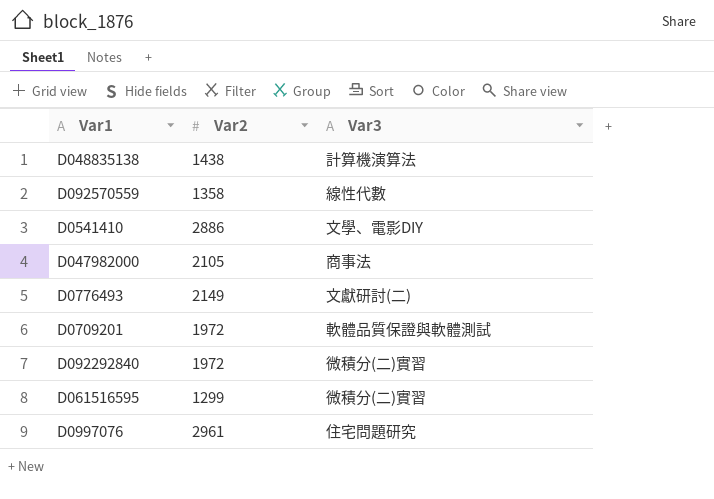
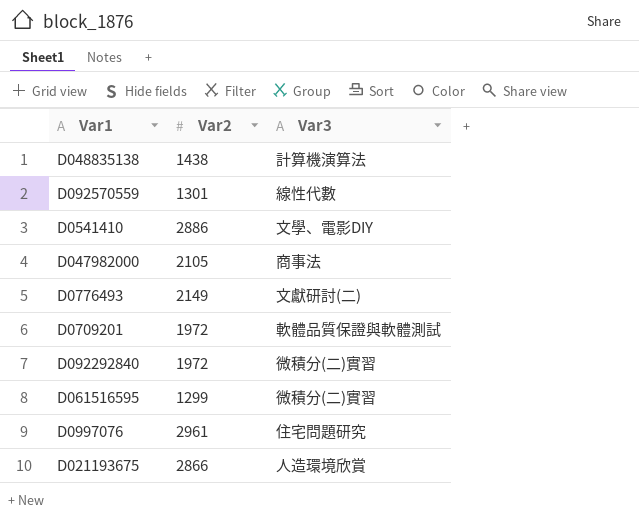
D092570559 | Var2: 1358 -> 1301
row D021193675: none -> 2866 | 人造環境欣賞

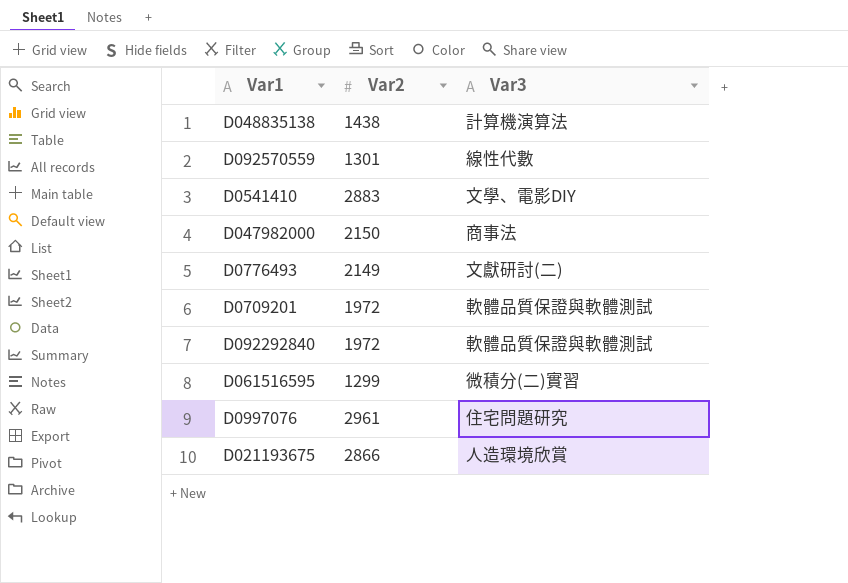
D0541410 | Var2: 2886 -> 2883
D047982000 | Var2: 2105 -> 2150
D092292840 | Var3: 微積分(二)實習 -> 軟體品質保證與軟體測試

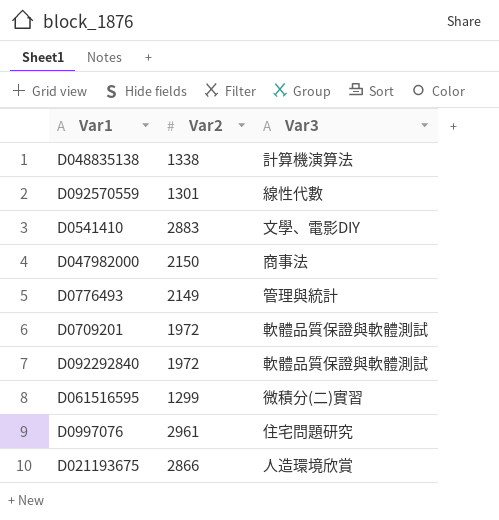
D048835138 | Var2: 1438 -> 1338
D0776493 | Var3: 文獻研討(二) -> 管理與統計

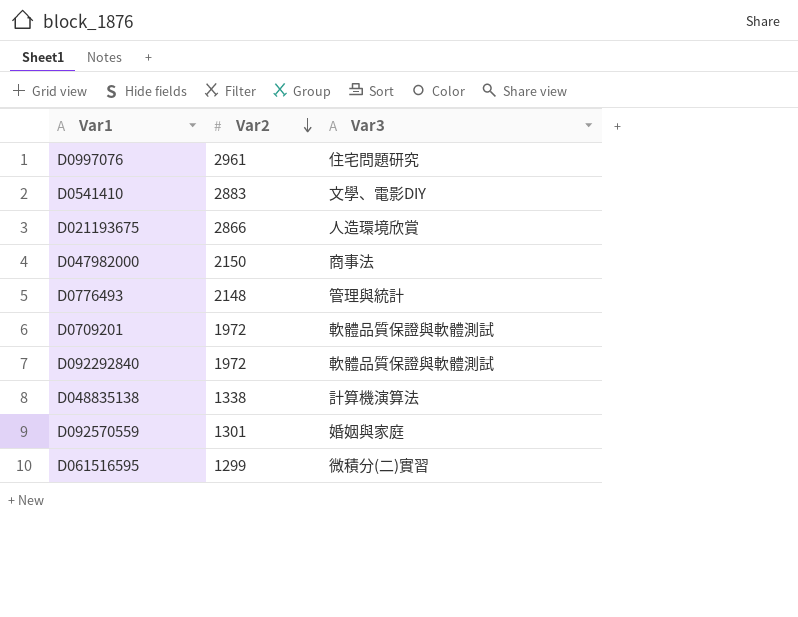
row order: none -> Var2 descending
D0776493 | Var2: 2149 -> 2148
D092570559 | Var3: 線性代數 -> 婚姻與家庭

